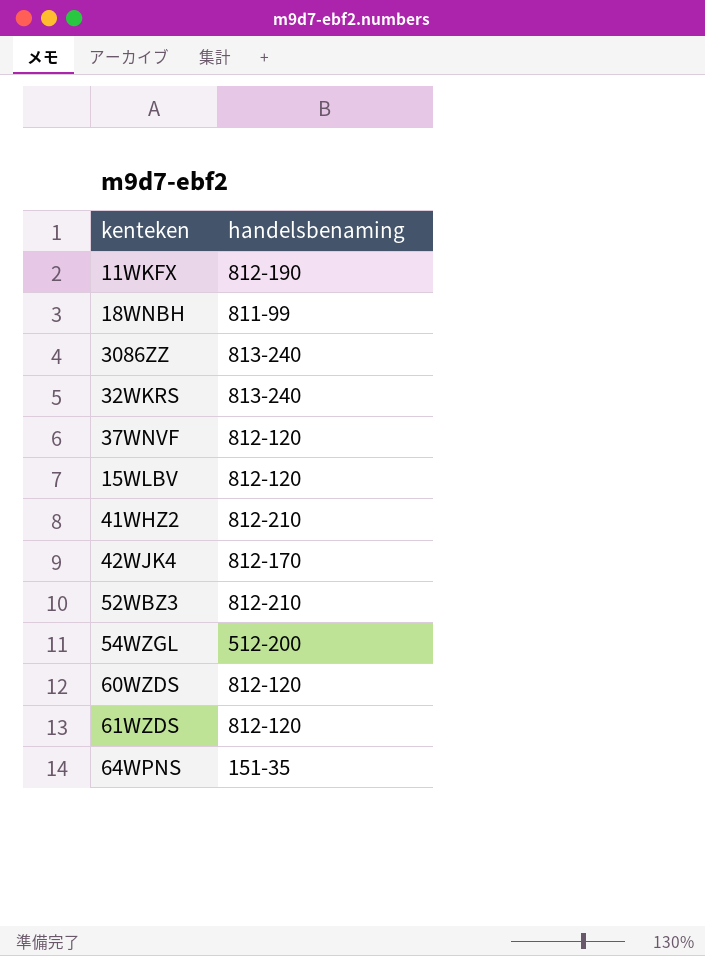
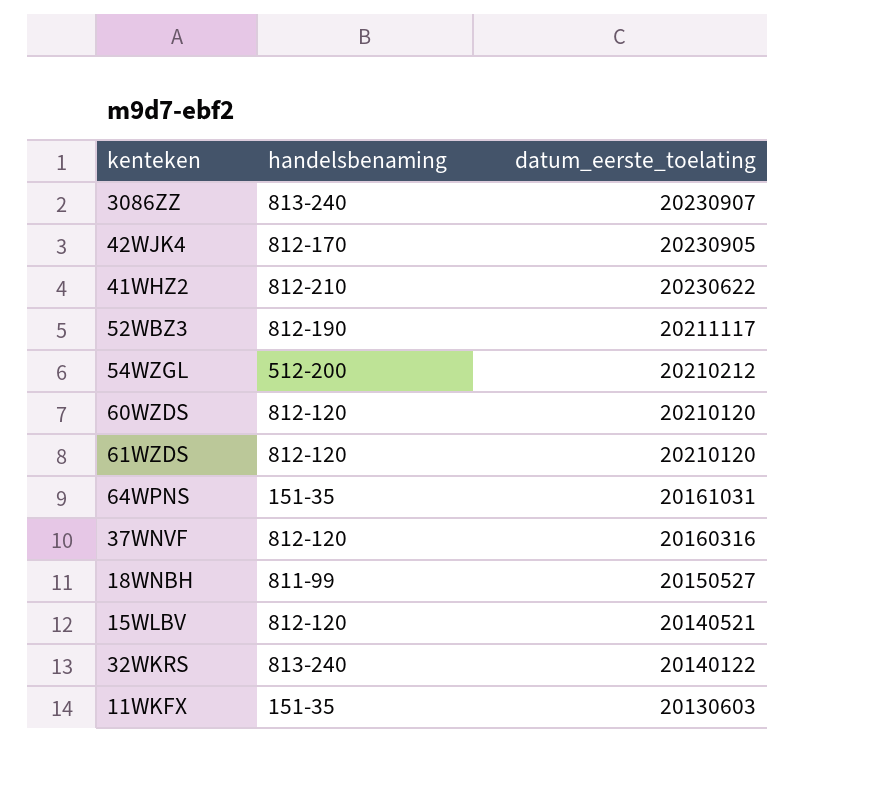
row order: none -> datum_eerste_toelating descending
column datum_eerste_toelating | position: none -> 3
52WBZ3 | handelsbenaming: 812-210 -> 812-190
11WKFX | handelsbenaming: 812-190 -> 151-35

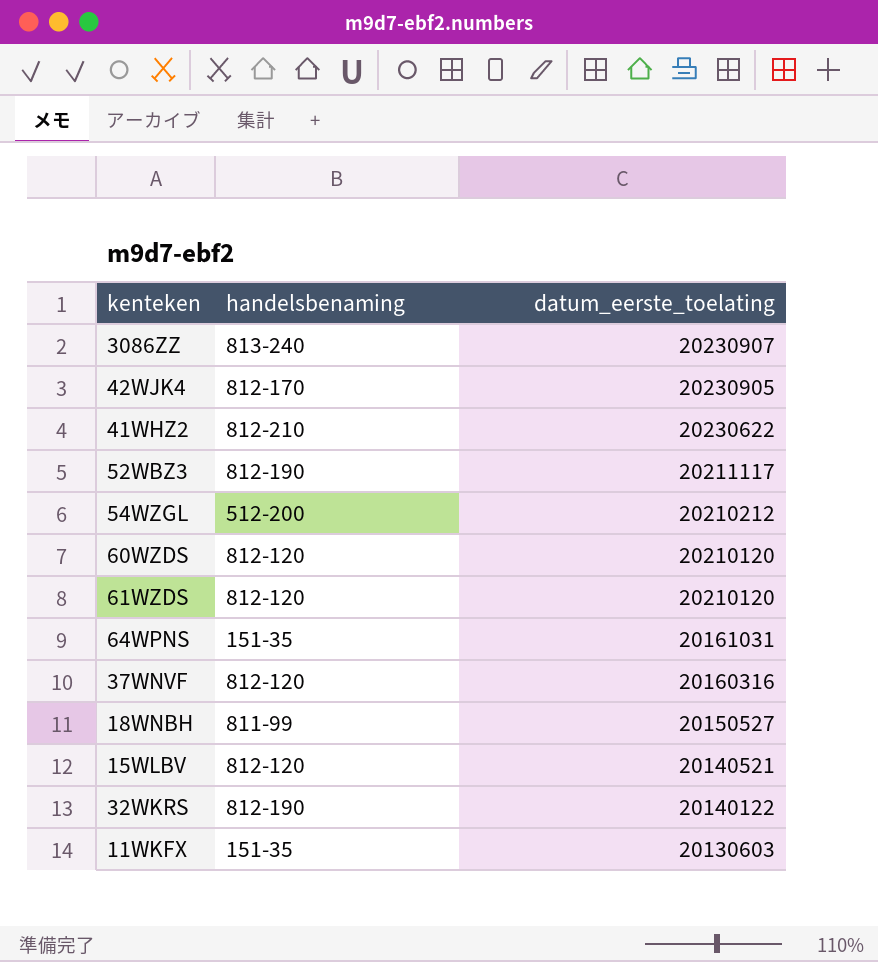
32WKRS | handelsbenaming: 813-240 -> 812-190

